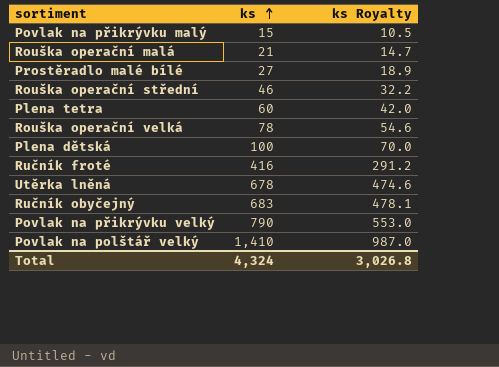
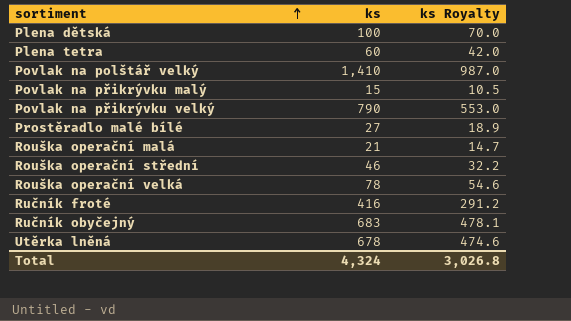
row order: ks ascending -> sortiment ascending

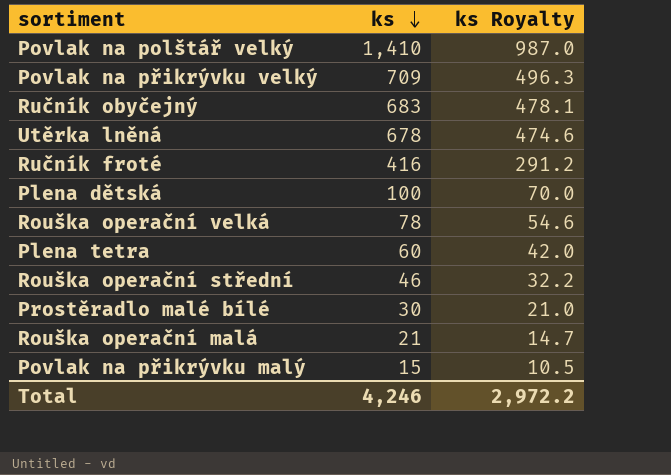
row order: sortiment ascending -> ks descending
Povlak na přikrývku velký | ks: 790 -> 709
Povlak na přikrývku velký | ks Royalty: 553.0 -> 496.3
Prostěradlo malé bílé | ks: 27 -> 30
Prostěradlo malé bílé | ks Royalty: 18.9 -> 21.0
Total | ks: 4,324 -> 4,246
Total | ks Royalty: 3,026.8 -> 2,972.2

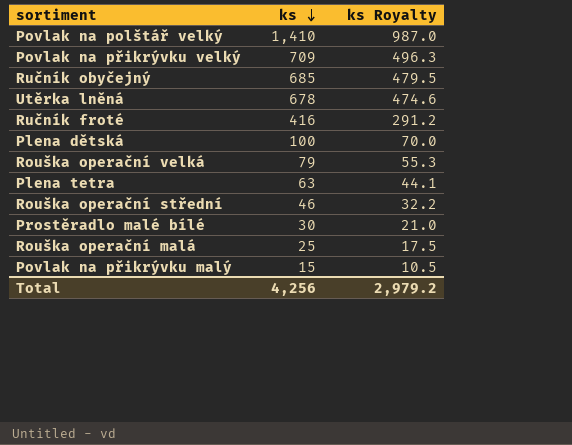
Ručník obyčejný | ks: 683 -> 685
Ručník obyčejný | ks Royalty: 478.1 -> 479.5
Rouška operační velká | ks: 78 -> 79
Rouška operační velká | ks Royalty: 54.6 -> 55.3
Plena tetra | ks: 60 -> 63
Plena tetra | ks Royalty: 42.0 -> 44.1
Rouška operační malá | ks: 21 -> 25
Rouška operační malá | ks Royalty: 14.7 -> 17.5
Total | ks: 4,246 -> 4,256
Total | ks Royalty: 2,972.2 -> 2,979.2

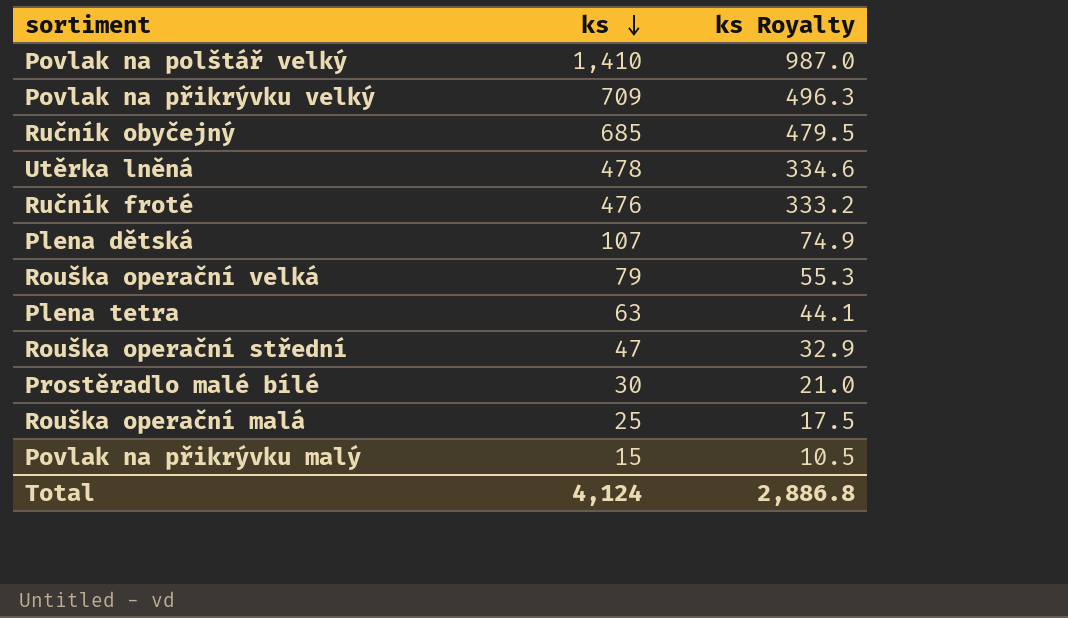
Utěrka lněná | ks: 678 -> 478
Utěrka lněná | ks Royalty: 474.6 -> 334.6
Ručník froté | ks: 416 -> 476
Ručník froté | ks Royalty: 291.2 -> 333.2
Plena dětská | ks: 100 -> 107
Plena dětská | ks Royalty: 70.0 -> 74.9
Rouška operační střední | ks: 46 -> 47
Rouška operační střední | ks Royalty: 32.2 -> 32.9
Total | ks: 4,256 -> 4,124
Total | ks Royalty: 2,979.2 -> 2,886.8

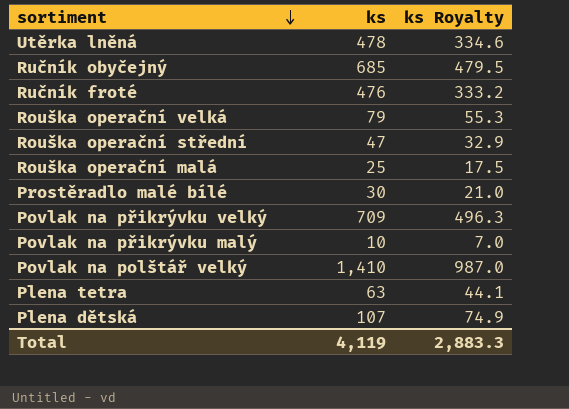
row order: ks descending -> sortiment descending
Povlak na přikrývku malý | ks: 15 -> 10
Povlak na přikrývku malý | ks Royalty: 10.5 -> 7.0
Total | ks: 4,124 -> 4,119
Total | ks Royalty: 2,886.8 -> 2,883.3

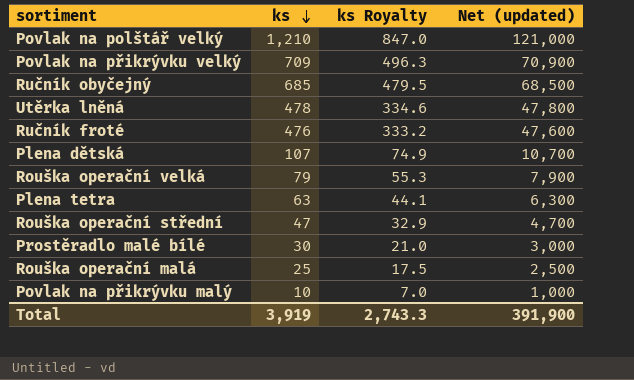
row order: sortiment descending -> ks descending
column Net (updated) | formula: none -> [ks] * 100
Povlak na polštář velký | ks: 1,410 -> 1,210
Povlak na polštář velký | ks Royalty: 987.0 -> 847.0
Total | ks: 4,119 -> 3,919
Total | ks Royalty: 2,883.3 -> 2,743.3

